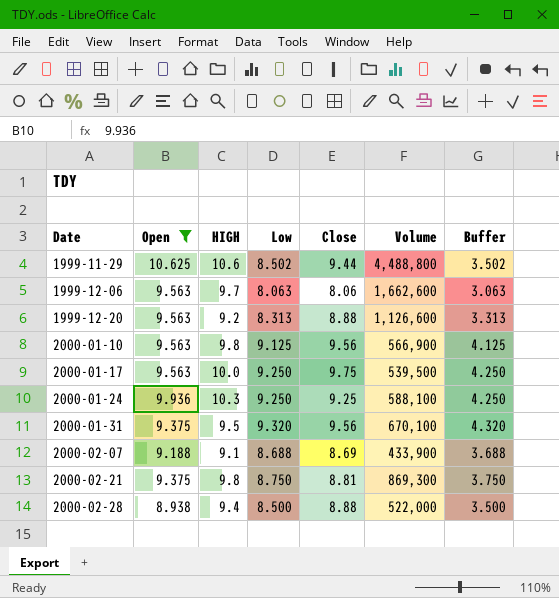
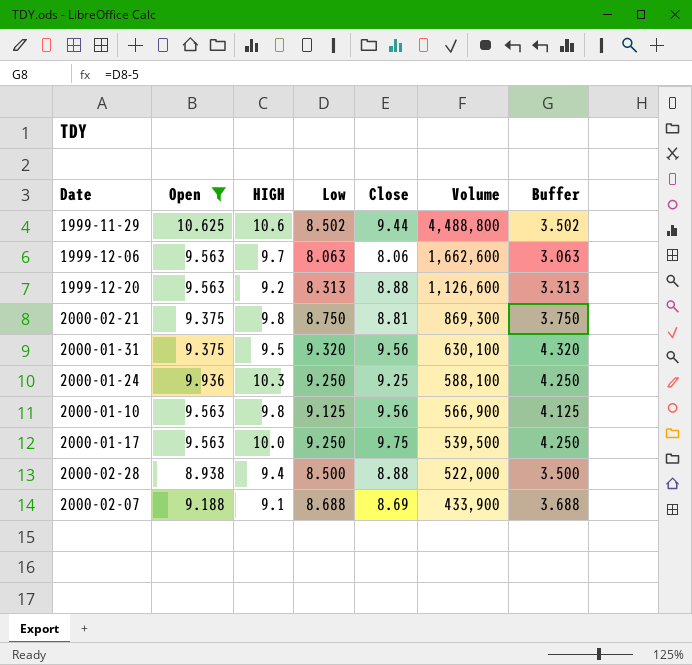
row order: Date ascending -> Volume descending
2000-01-31 | Volume: 670,100 -> 630,100

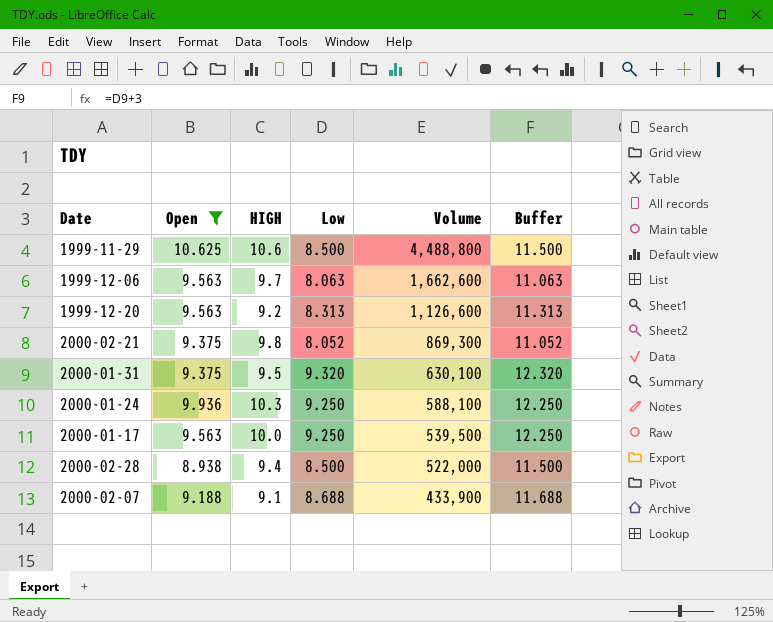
column Close | position: 5 -> none
column Buffer | formula: [Low] - 5 -> [Low] + 3
row 2000-01-10: 9.563 | 9.8 | 9.125 | 9.56 | 566,900 | 4.125 -> none
1999-11-29 | Low: 8.502 -> 8.500
2000-02-21 | Low: 8.750 -> 8.052

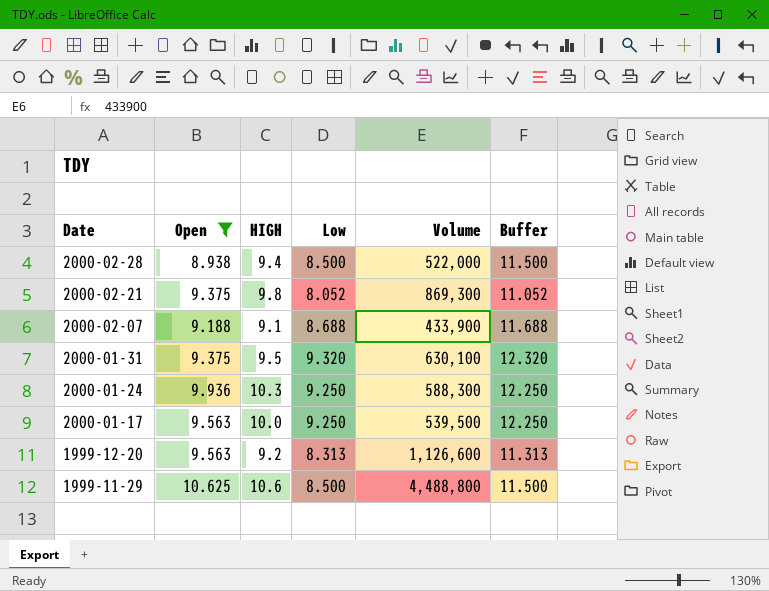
row order: Volume descending -> Date descending
row 1999-12-06: 9.563 | 9.7 | 8.063 | 1,662,600 | 11.063 -> none
2000-01-24 | Volume: 588,100 -> 588,300

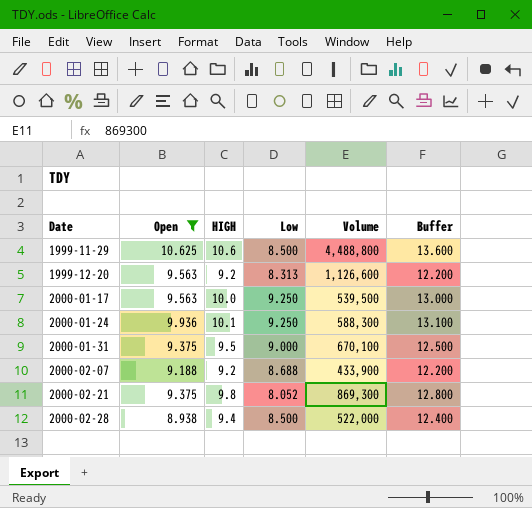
row order: Date descending -> Date ascending
column Buffer | formula: [Low] + 3 -> [HIGH] + 3
2000-01-24 | HIGH: 10.3 -> 10.1
2000-01-31 | Low: 9.320 -> 9.000
2000-01-31 | Volume: 630,100 -> 670,100
2000-02-07 | HIGH: 9.1 -> 9.2

